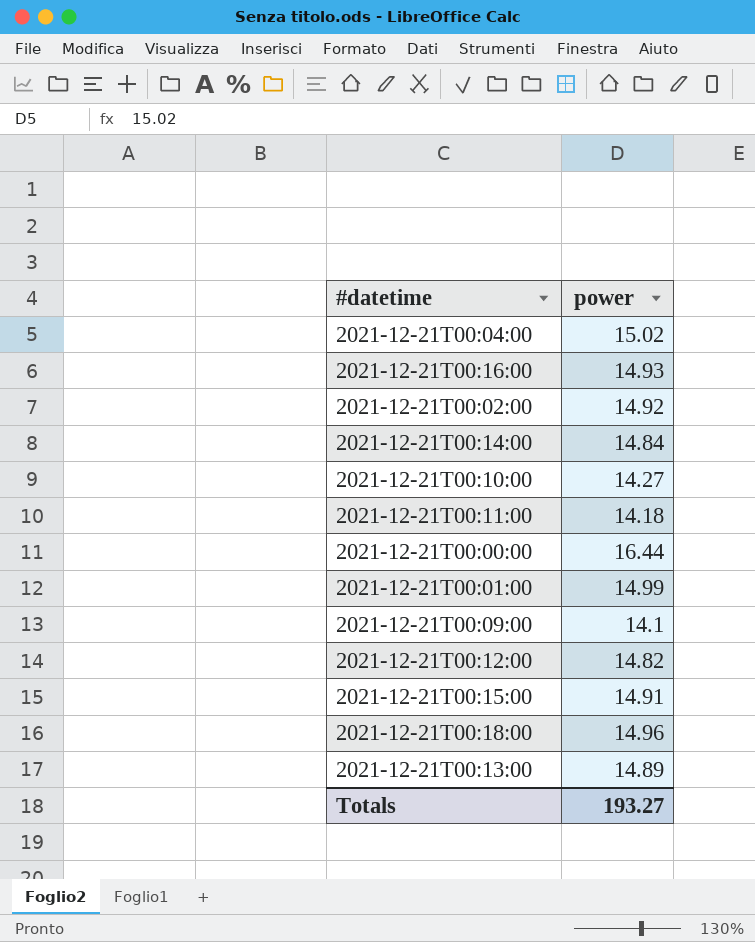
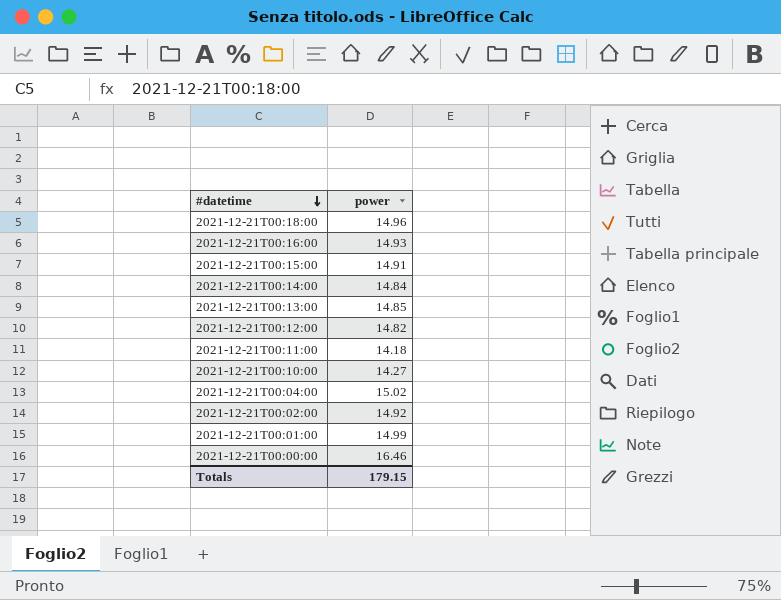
row order: none -> #datetime descending
row 2021-12-21T00:09:00: 14.1 -> none
2021-12-21T00:13:00 | power: 14.89 -> 14.85
2021-12-21T00:00:00 | power: 16.44 -> 16.46
Totals | power: 193.27 -> 179.15

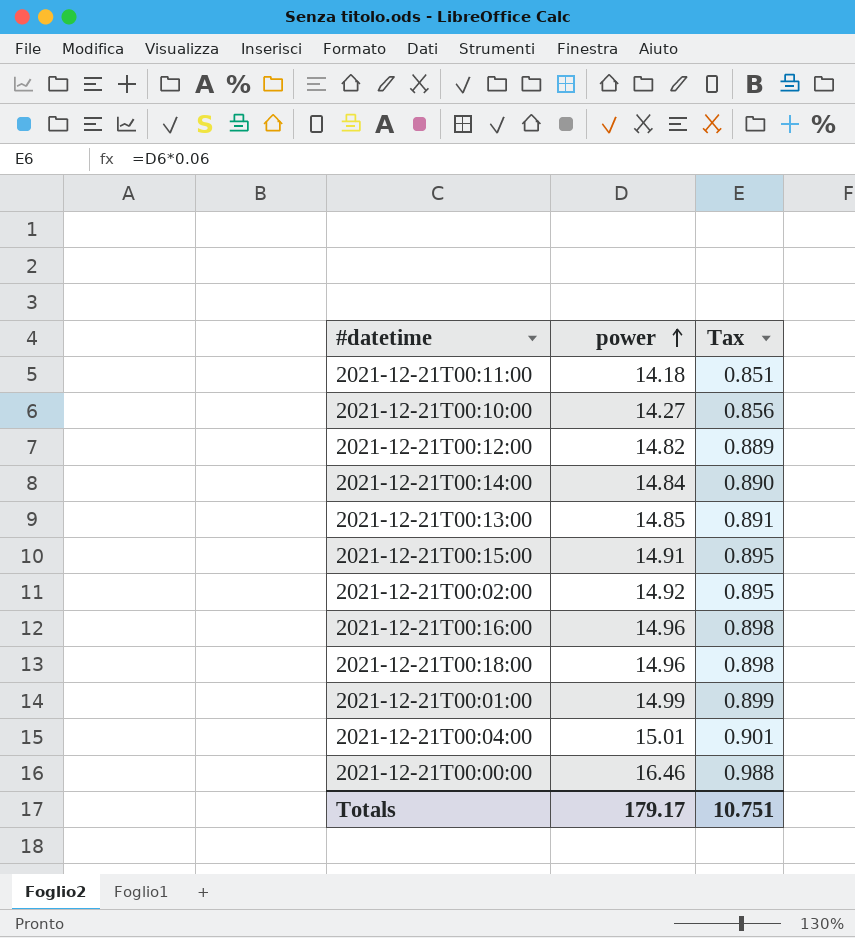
row order: #datetime descending -> power ascending
column Tax | formula: none -> [power] * 0.06
2021-12-21T00:16:00 | power: 14.93 -> 14.96
2021-12-21T00:04:00 | power: 15.02 -> 15.01
Totals | power: 179.15 -> 179.17

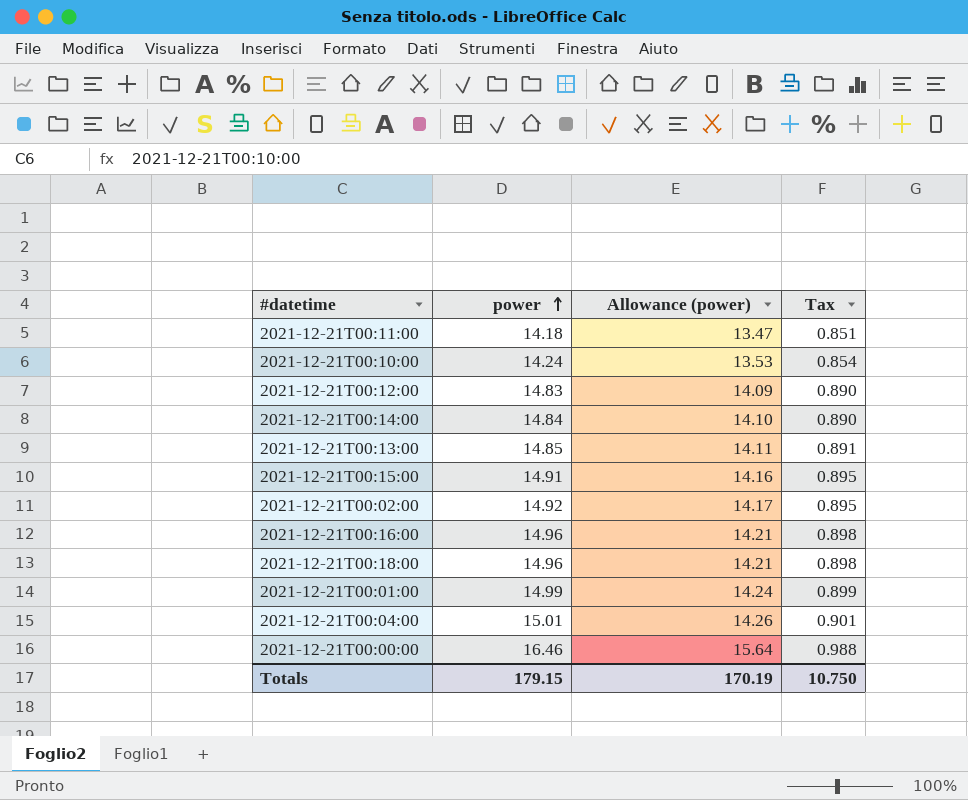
column Allowance (power) | formula: none -> [power] * 0.95
2021-12-21T00:10:00 | power: 14.27 -> 14.24
2021-12-21T00:10:00 | Tax: 0.856 -> 0.854
2021-12-21T00:12:00 | power: 14.82 -> 14.83
2021-12-21T00:12:00 | Tax: 0.889 -> 0.890
Totals | power: 179.17 -> 179.15
Totals | Tax: 10.751 -> 10.750

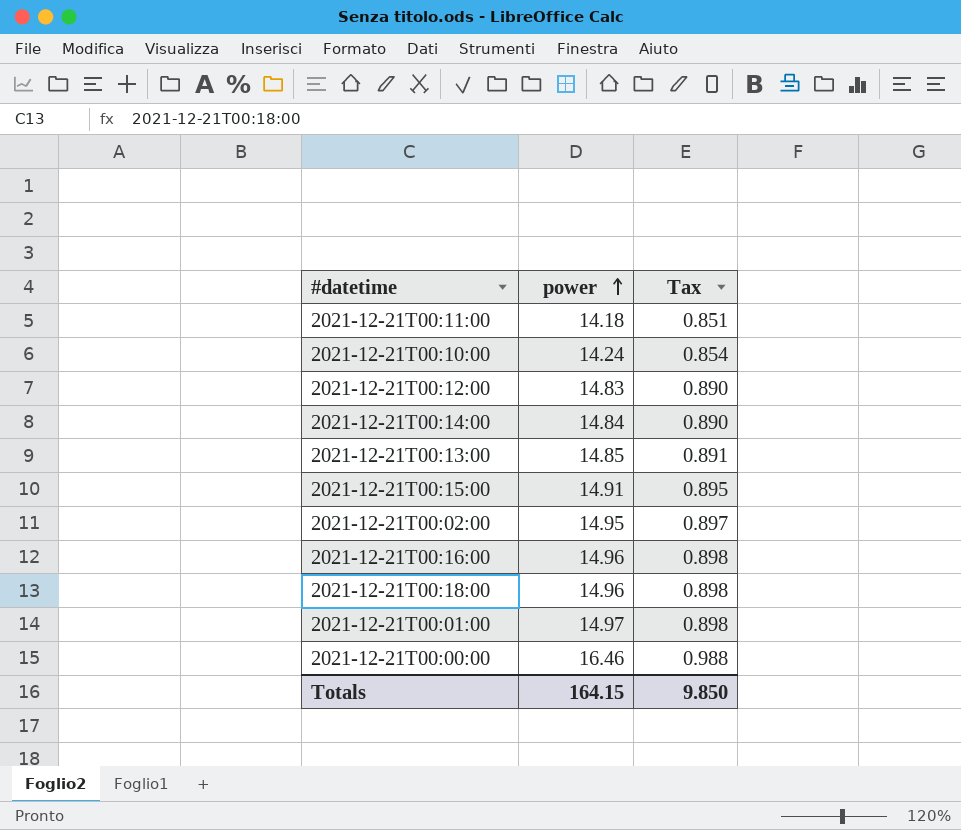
column Allowance (power) | formula: [power] * 0.95 -> none
row 2021-12-21T00:04:00: 15.01 | 14.26 | 0.901 -> none
2021-12-21T00:02:00 | power: 14.92 -> 14.95
2021-12-21T00:02:00 | Tax: 0.895 -> 0.897
2021-12-21T00:01:00 | power: 14.99 -> 14.97
2021-12-21T00:01:00 | Tax: 0.899 -> 0.898
Totals | power: 179.15 -> 164.15
Totals | Tax: 10.750 -> 9.850

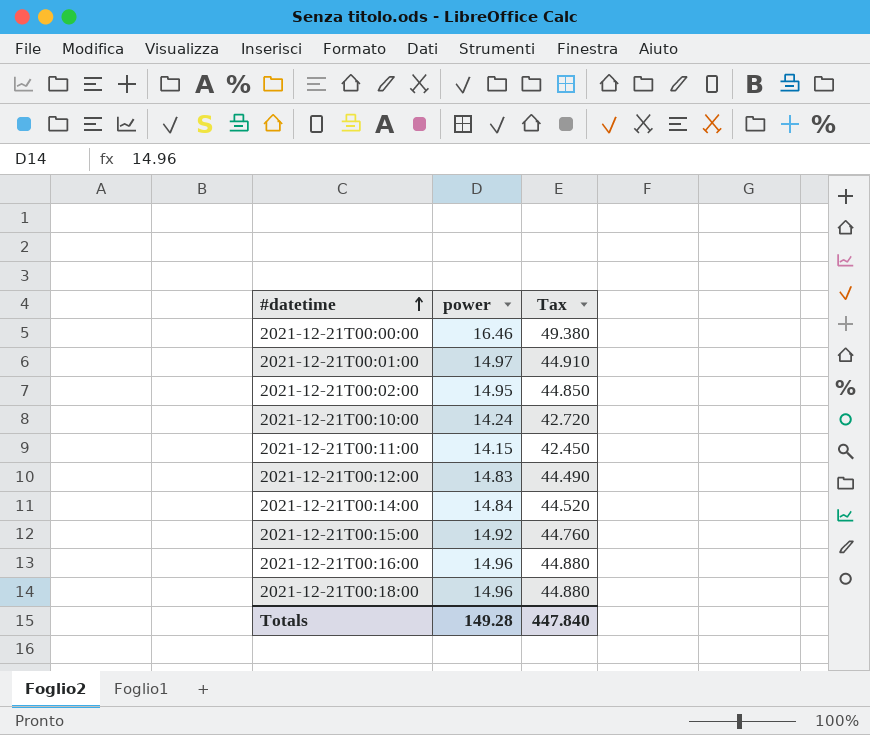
row order: power ascending -> #datetime ascending
column Tax | formula: [power] * 0.06 -> [power] * 3
row 2021-12-21T00:13:00: 14.85 | 0.891 -> none
2021-12-21T00:11:00 | power: 14.18 -> 14.15
2021-12-21T00:15:00 | power: 14.91 -> 14.92
Totals | power: 164.15 -> 149.28
Totals | Tax: 9.850 -> 447.840

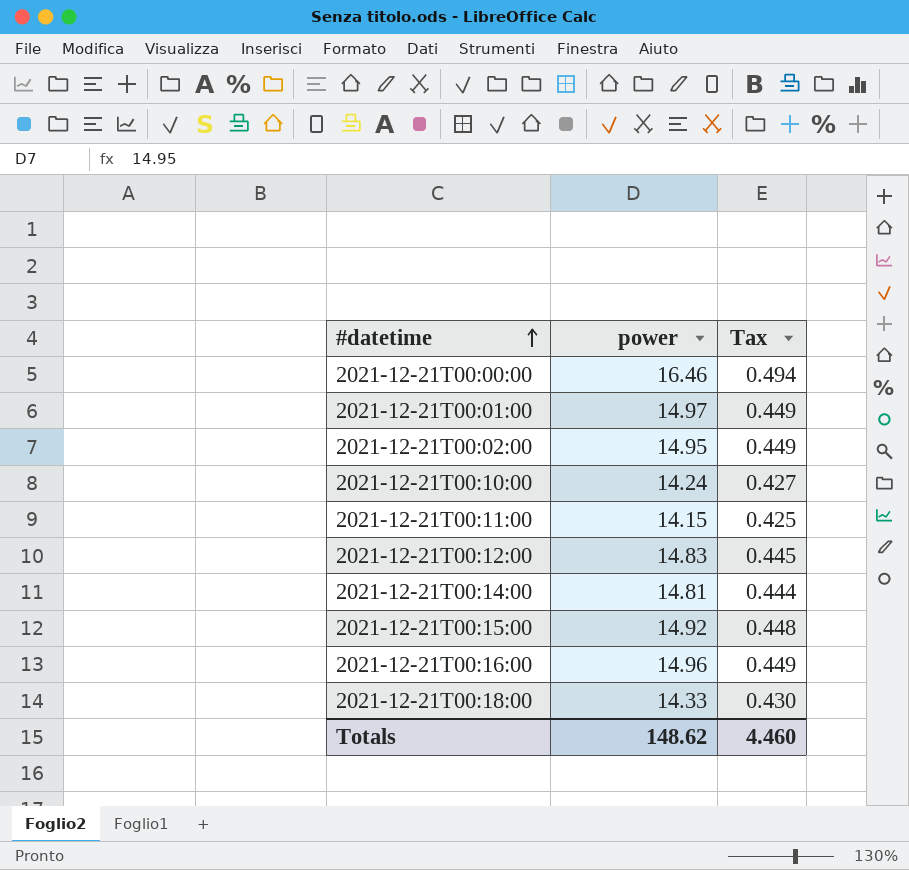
column Tax | formula: [power] * 3 -> [power] * 0.03
2021-12-21T00:14:00 | power: 14.84 -> 14.81
2021-12-21T00:18:00 | power: 14.96 -> 14.33
Totals | power: 149.28 -> 148.62
Totals | Tax: 447.840 -> 4.460

